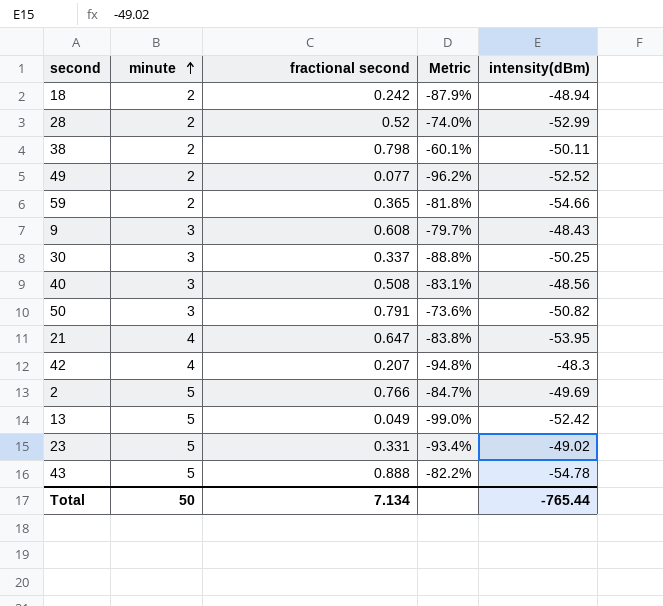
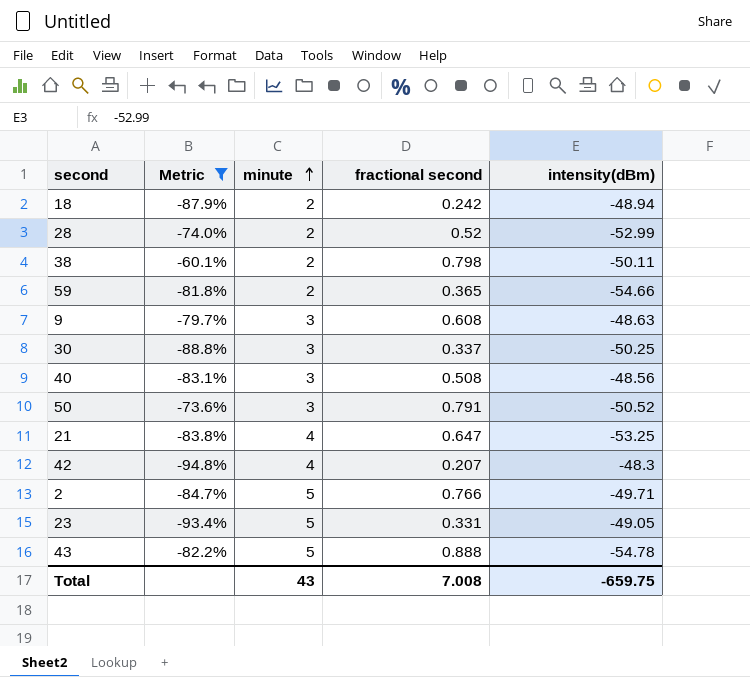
filter: none -> Metric >= -94.8%
column Metric | position: 4 -> 2
9 | intensity(dBm): -48.43 -> -48.63
50 | intensity(dBm): -50.82 -> -50.52
21 | intensity(dBm): -53.95 -> -53.25
2 | intensity(dBm): -49.69 -> -49.71
23 | intensity(dBm): -49.02 -> -49.05
Total | minute: 50 -> 43
Total | fractional second: 7.134 -> 7.008
Total | intensity(dBm): -765.44 -> -659.75

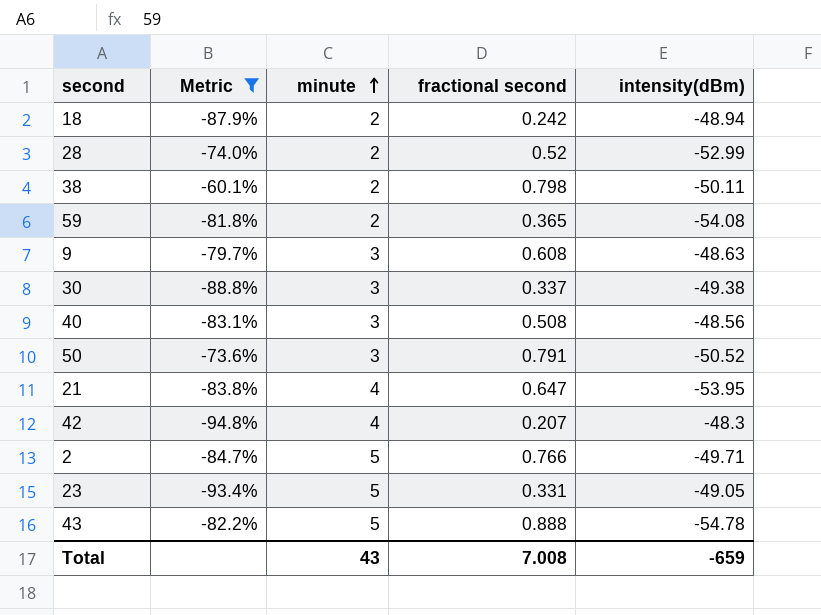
59 | intensity(dBm): -54.66 -> -54.08
30 | intensity(dBm): -50.25 -> -49.38
21 | intensity(dBm): -53.25 -> -53.95
Total | intensity(dBm): -659.75 -> -659

